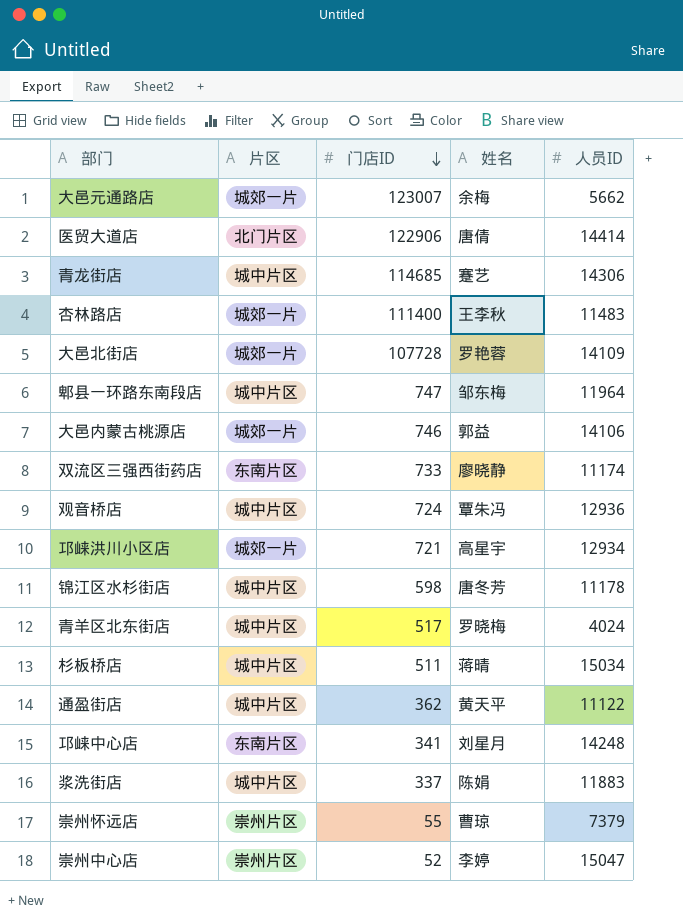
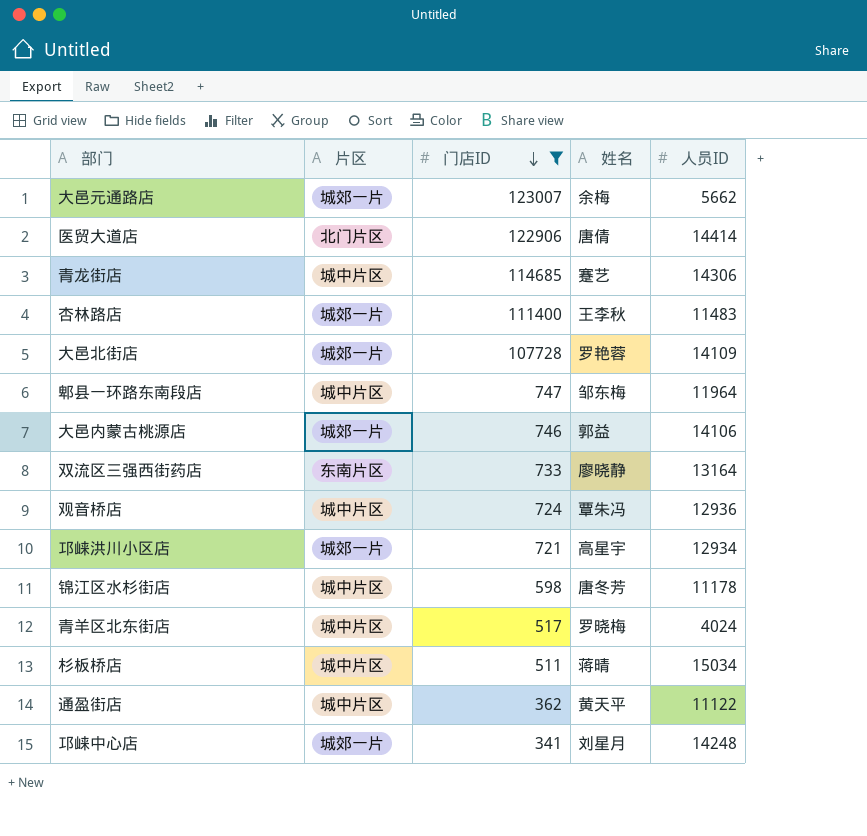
filter: none -> 门店ID >= 341
双流区三强西街药店 | 人员ID: 11174 -> 13164
邛崃中心店 | 片区: 东南片区 -> 城郊一片

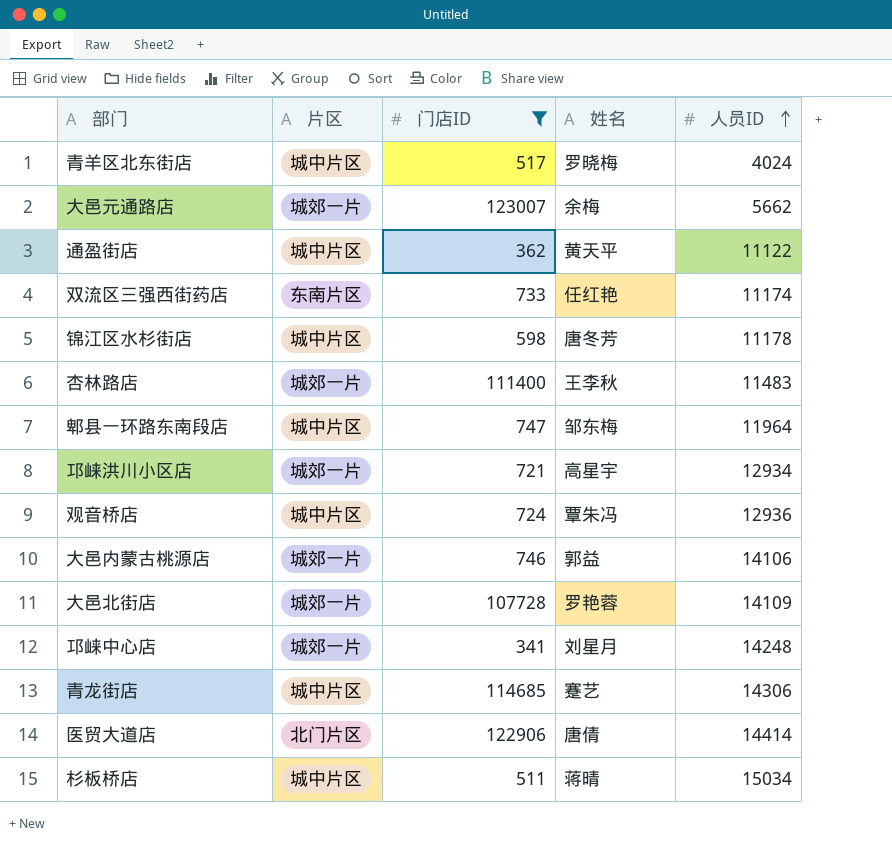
row order: 门店ID descending -> 人员ID ascending
双流区三强西街药店 | 姓名: 廖晓静 -> 任红艳
双流区三强西街药店 | 人员ID: 13164 -> 11174

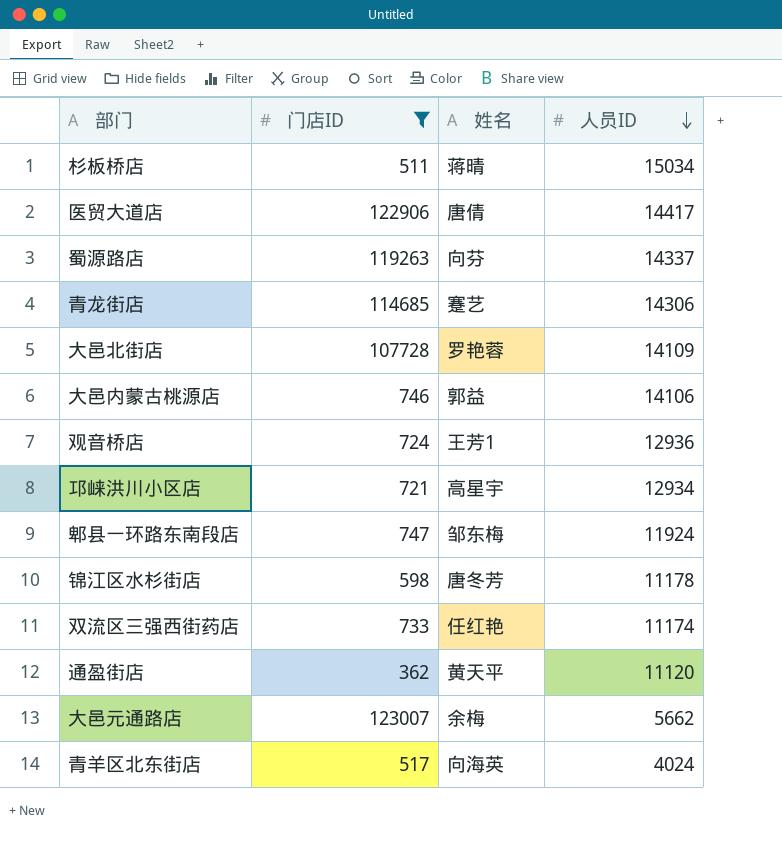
row order: 人员ID ascending -> 人员ID descending
column 片区 | position: 2 -> none
row 杏林路店: 城郊一片 | 111400 | 王李秋 | 11483 -> none
row 邛崃中心店: 城郊一片 | 341 | 刘星月 | 14248 -> none
医贸大道店 | 人员ID: 14414 -> 14417
row 蜀源路店: none -> 119263 | 向芬 | 14337
观音桥店 | 姓名: 覃朱冯 -> 王芳1
郫县一环路东南段店 | 人员ID: 11964 -> 11924
通盈街店 | 人员ID: 11122 -> 11120
青羊区北东街店 | 姓名: 罗晓梅 -> 向海英

